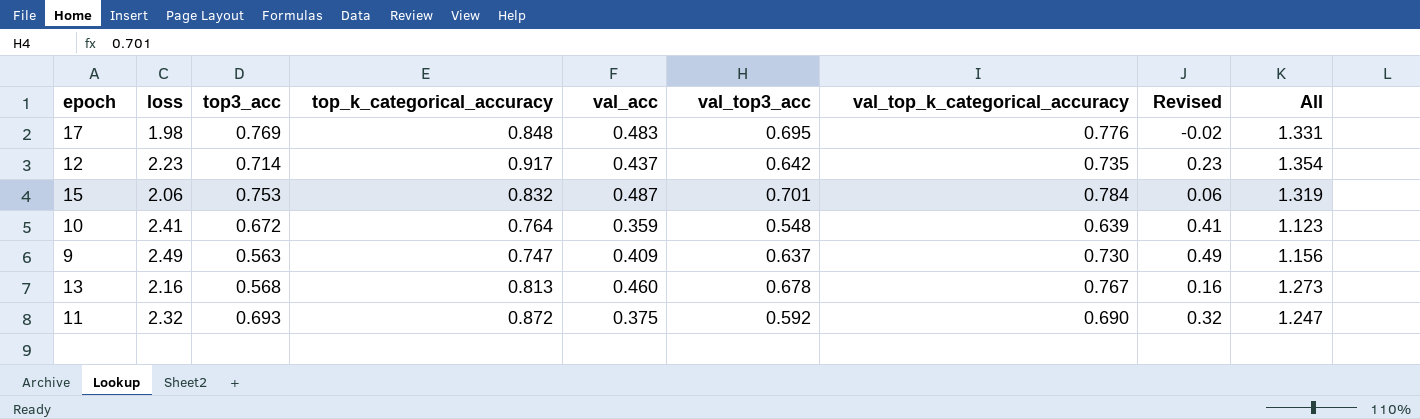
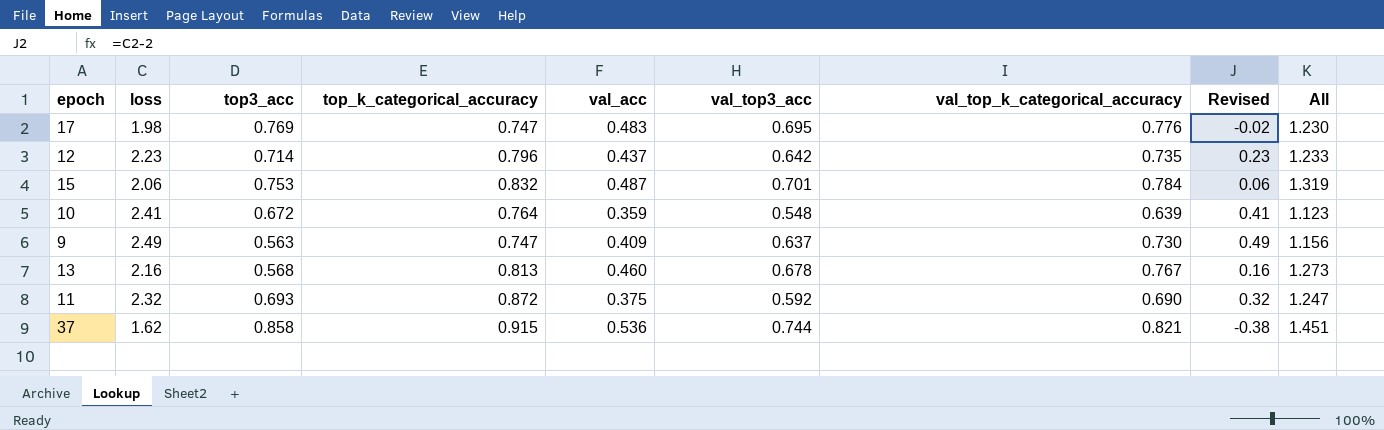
17 | top_k_categorical_accuracy: 0.848 -> 0.747
17 | All: 1.331 -> 1.230
12 | top_k_categorical_accuracy: 0.917 -> 0.796
12 | All: 1.354 -> 1.233
row 37: none -> 1.62 | 0.858 | 0.915 | 0.536 | 0.744 | 0.821 | -0.38 | 1.451

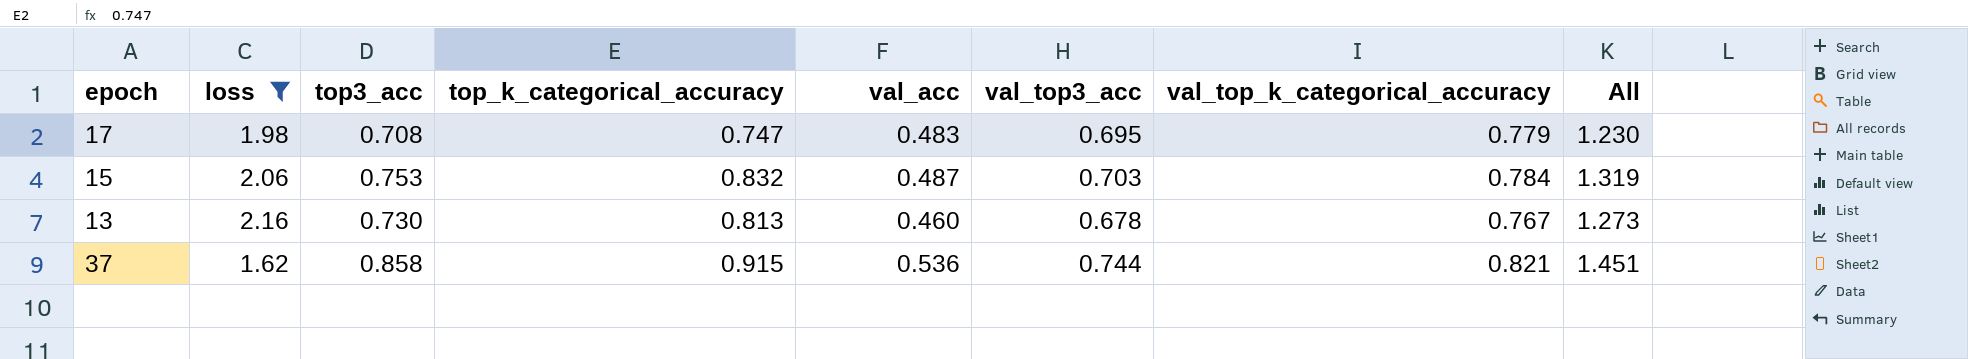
filter: none -> loss <= 2.16
column Revised | formula: [loss] - 2 -> none
17 | top3_acc: 0.769 -> 0.708
17 | val_top_k_categorical_accuracy: 0.776 -> 0.779
15 | val_top3_acc: 0.701 -> 0.703
13 | top3_acc: 0.568 -> 0.730

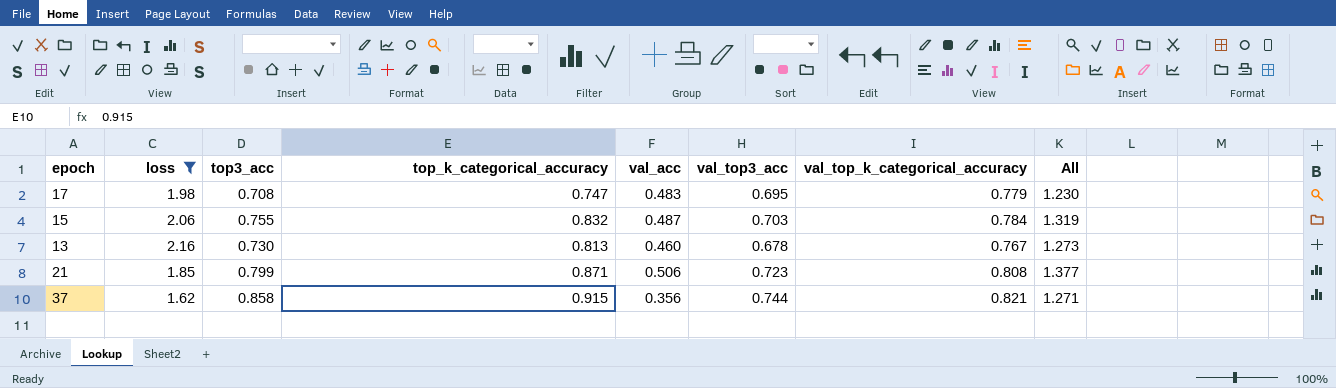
15 | top3_acc: 0.753 -> 0.755
row 21: none -> 1.85 | 0.799 | 0.871 | 0.506 | 0.723 | 0.808 | 1.377
37 | val_acc: 0.536 -> 0.356
37 | All: 1.451 -> 1.271

